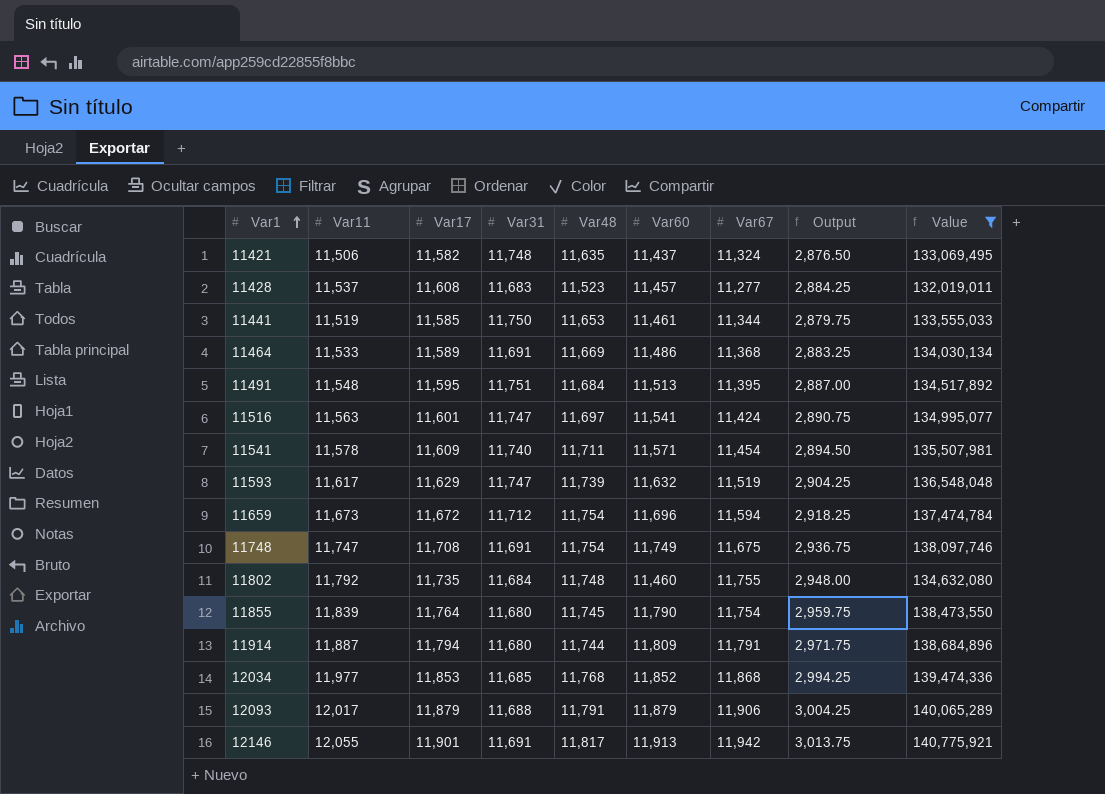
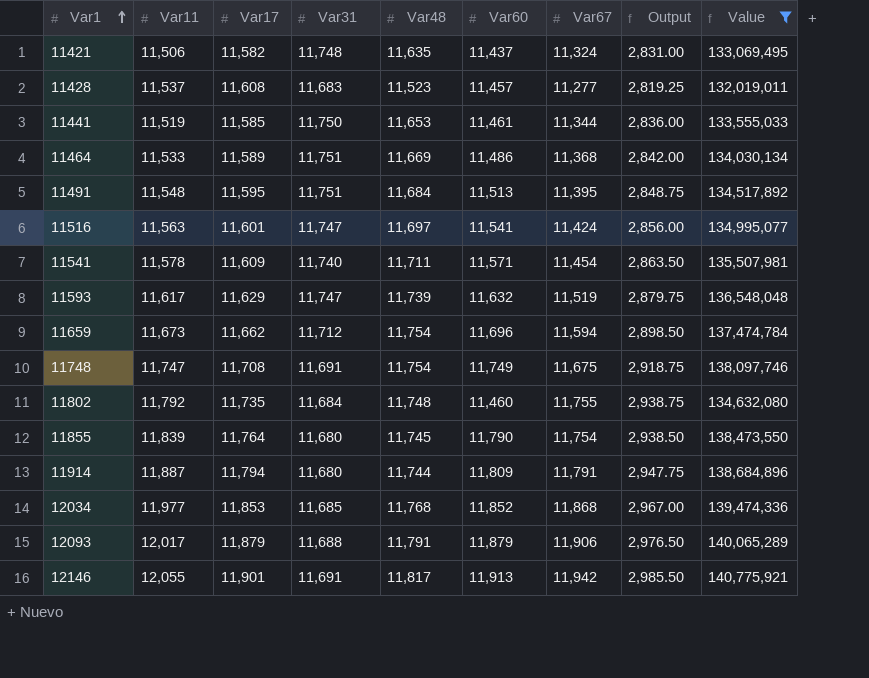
column Output | formula: [Var11] * 0.25 -> [Var67] * 0.25
11464 | Var31: 11,691 -> 11,751
11659 | Var17: 11,672 -> 11,662

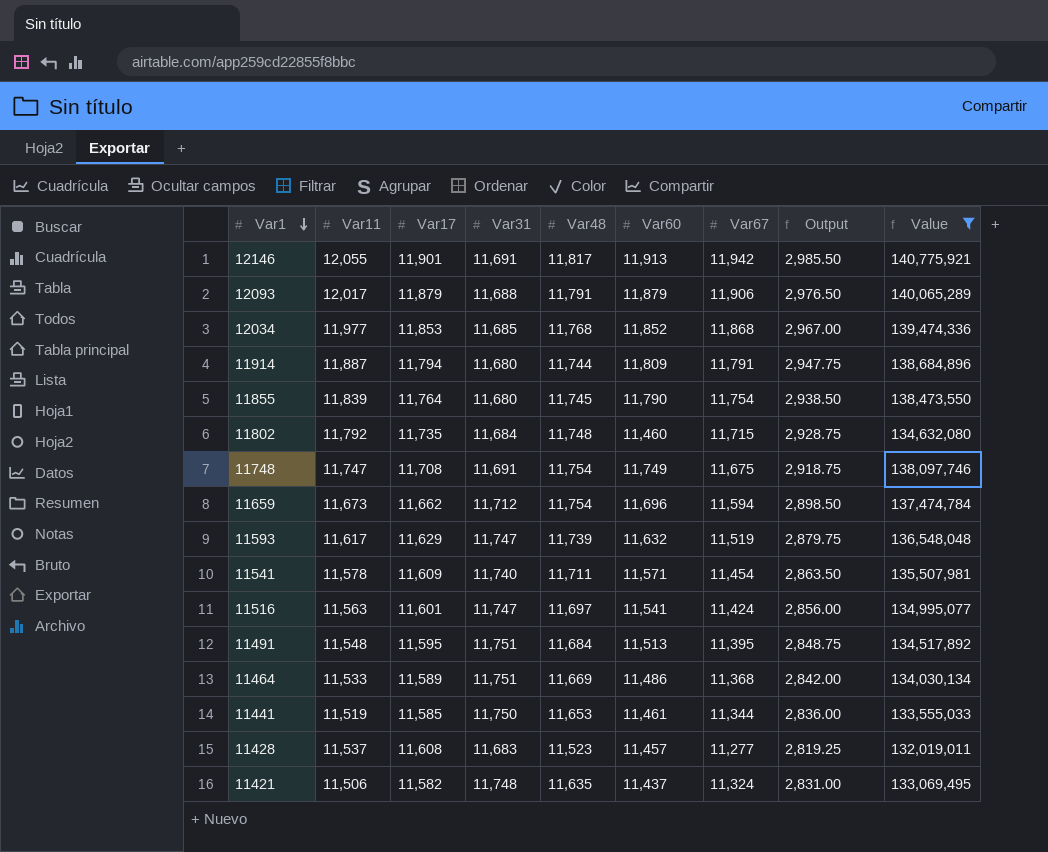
row order: Var1 ascending -> Var1 descending
11802 | Var67: 11,755 -> 11,715
11802 | Output: 2,938.75 -> 2,928.75

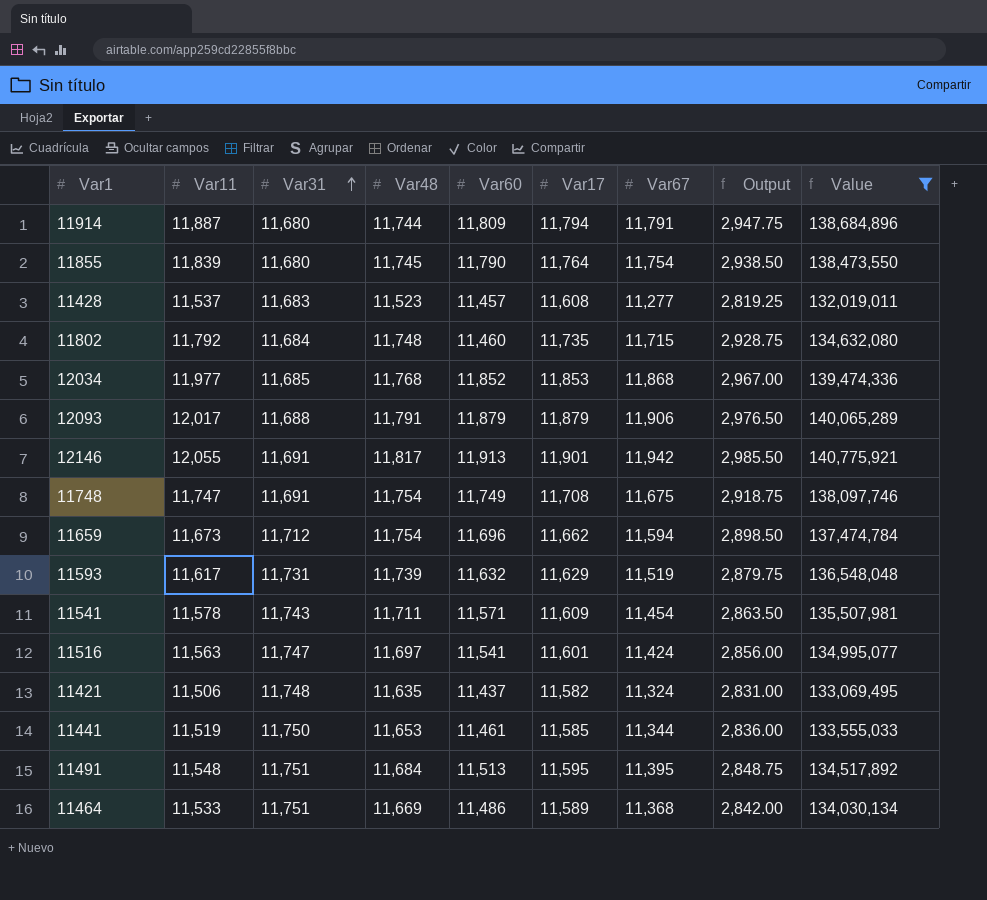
row order: Var1 descending -> Var31 ascending
column Var17 | position: 3 -> 6
11593 | Var31: 11,747 -> 11,731
11541 | Var31: 11,740 -> 11,743

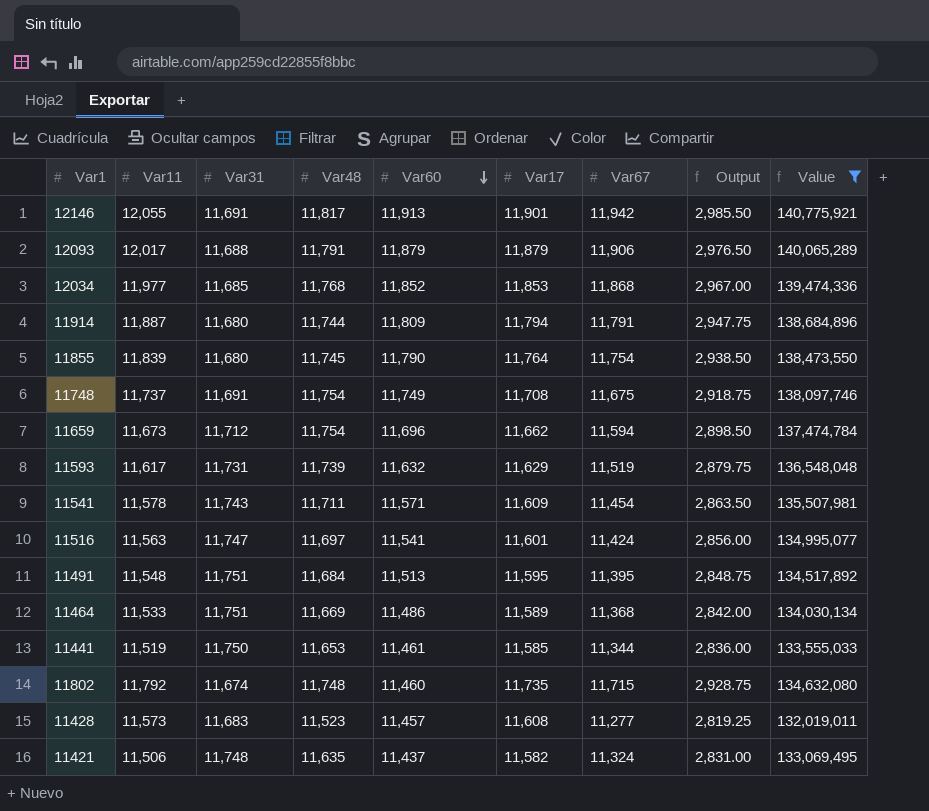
row order: Var31 ascending -> Var60 descending
11748 | Var11: 11,747 -> 11,737
11802 | Var31: 11,684 -> 11,674
11428 | Var11: 11,537 -> 11,573

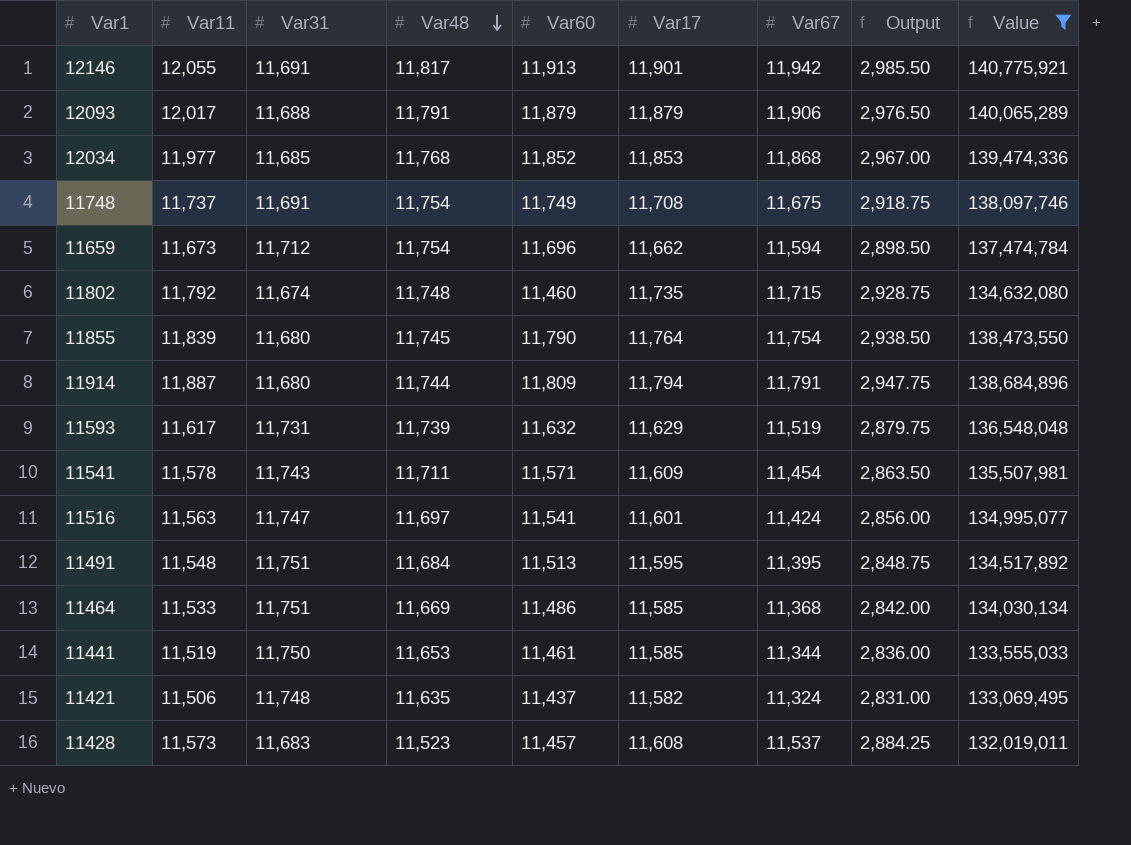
row order: Var60 descending -> Var48 descending
11464 | Var17: 11,589 -> 11,585
11428 | Var67: 11,277 -> 11,537
11428 | Output: 2,819.25 -> 2,884.25

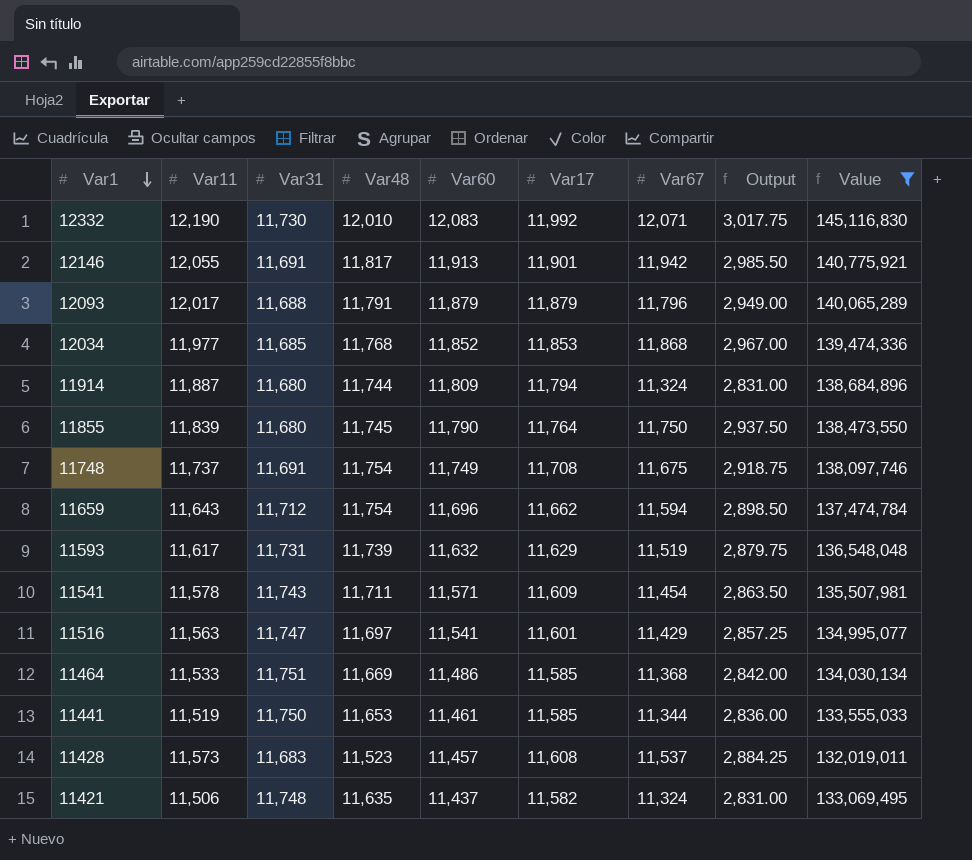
row order: Var48 descending -> Var1 descending
row 11802: 11,792 | 11,674 | 11,748 | 11,460 | 11,735 | 11,715 | 2,928.75 | 134,632,080 -> none
row 11491: 11,548 | 11,751 | 11,684 | 11,513 | 11,595 | 11,395 | 2,848.75 | 134,517,892 -> none
row 12332: none -> 12,190 | 11,730 | 12,010 | 12,083 | 11,992 | 12,071 | 3,017.75 | 145,116,830
12093 | Var67: 11,906 -> 11,796
12093 | Output: 2,976.50 -> 2,949.00
11914 | Var67: 11,791 -> 11,324
11914 | Output: 2,947.75 -> 2,831.00
11855 | Var67: 11,754 -> 11,750
11855 | Output: 2,938.50 -> 2,937.50
11659 | Var11: 11,673 -> 11,643
11516 | Var67: 11,424 -> 11,429
11516 | Output: 2,856.00 -> 2,857.25

